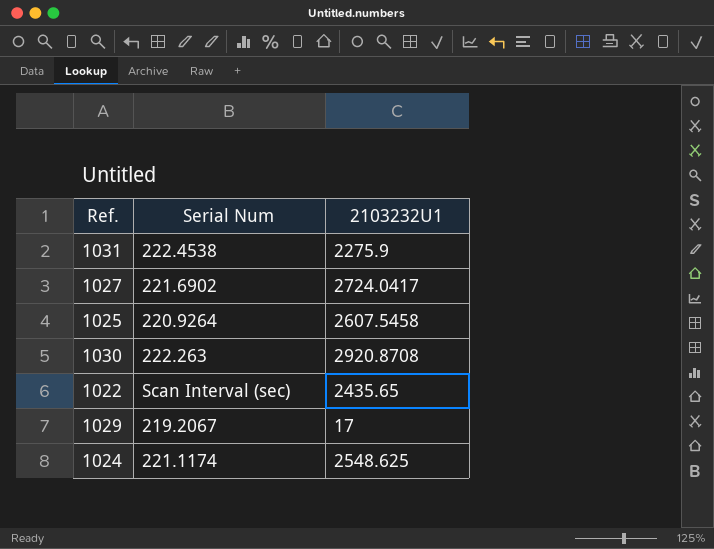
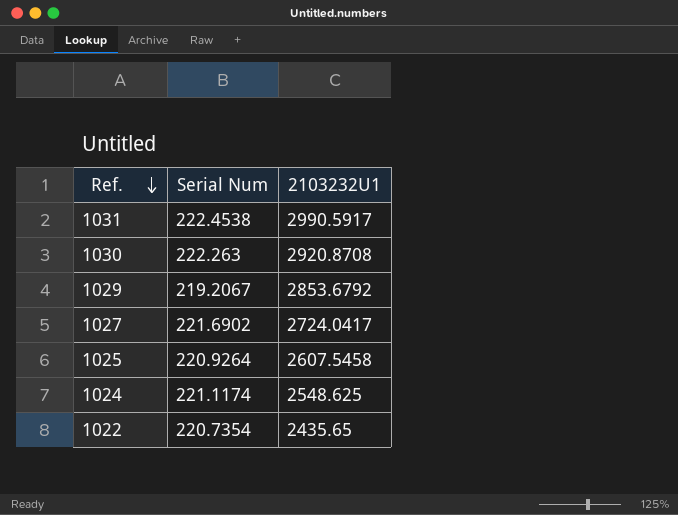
row order: none -> Ref. descending
1031 | 2103232U1: 2275.9 -> 2990.5917
1029 | 2103232U1: 17 -> 2853.6792
1022 | Serial Num: Scan Interval (sec) -> 220.7354

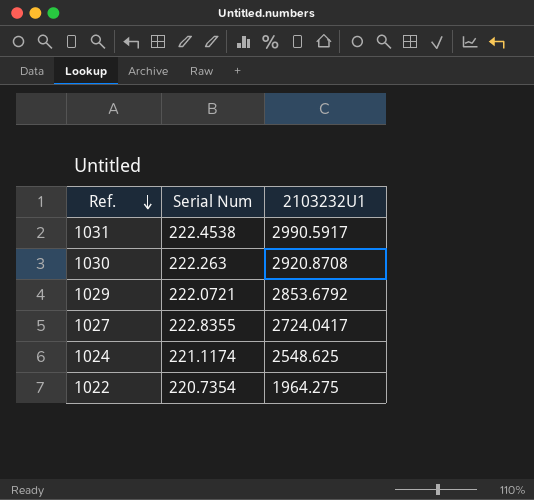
row 1025: 220.9264 | 2607.5458 -> none
1029 | Serial Num: 219.2067 -> 222.0721
1027 | Serial Num: 221.6902 -> 222.8355
1022 | 2103232U1: 2435.65 -> 1964.275

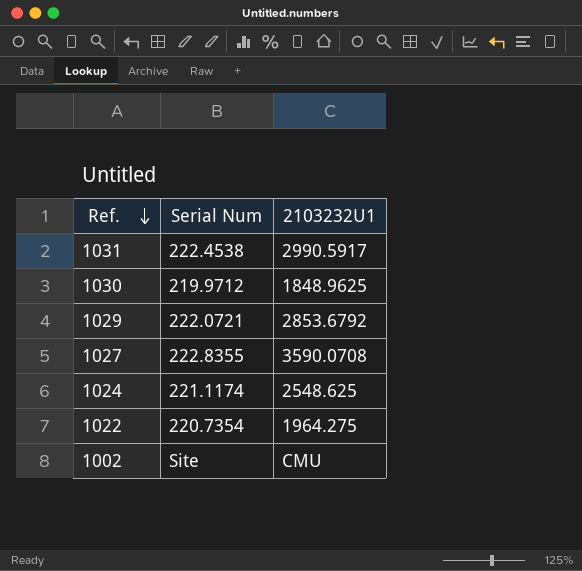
1030 | Serial Num: 222.263 -> 219.9712
1030 | 2103232U1: 2920.8708 -> 1848.9625
1027 | 2103232U1: 2724.0417 -> 3590.0708
row 1002: none -> Site | CMU

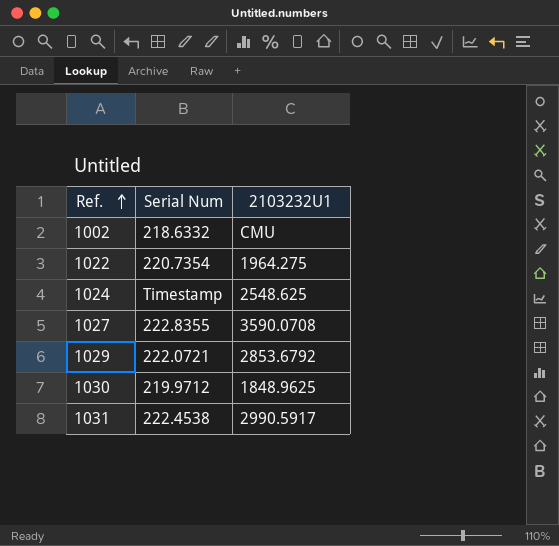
row order: Ref. descending -> Ref. ascending
1002 | Serial Num: Site -> 218.6332
1024 | Serial Num: 221.1174 -> Timestamp

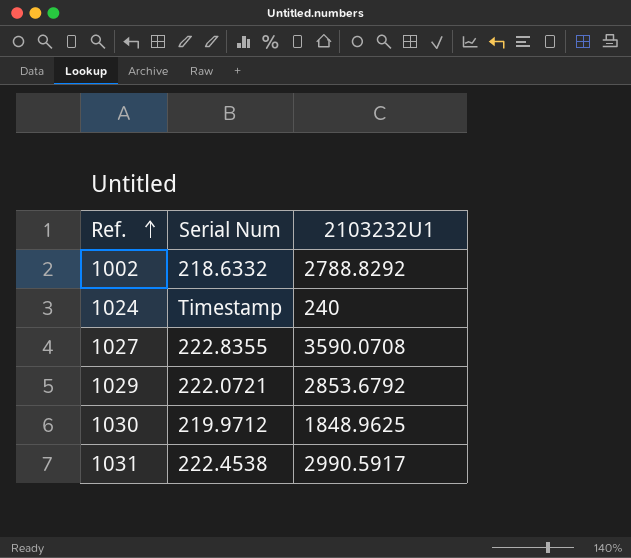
row 1022: 220.7354 | 1964.275 -> none
1002 | 2103232U1: CMU -> 2788.8292
1024 | 2103232U1: 2548.625 -> 240

